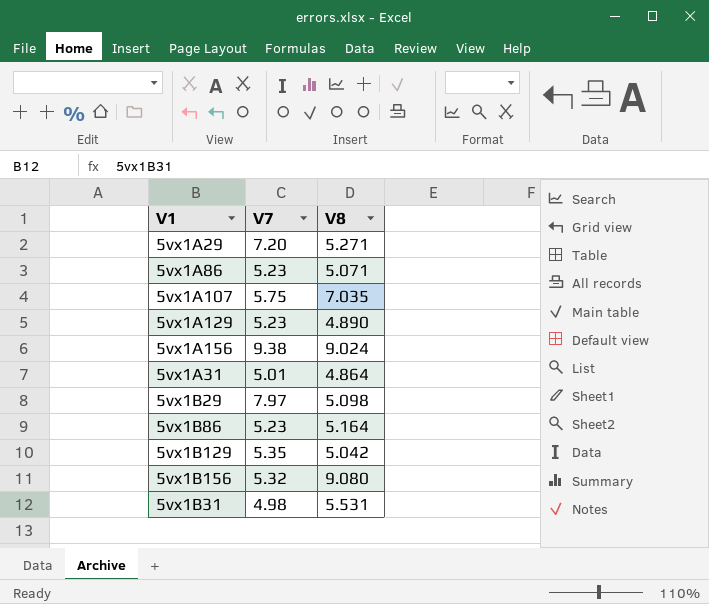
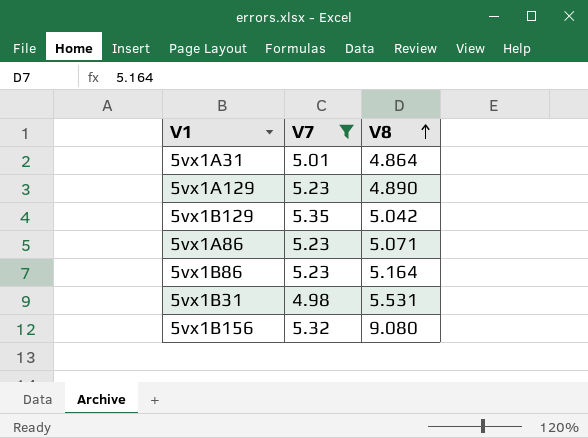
filter: none -> V7 <= 5.35
row order: none -> V8 ascending

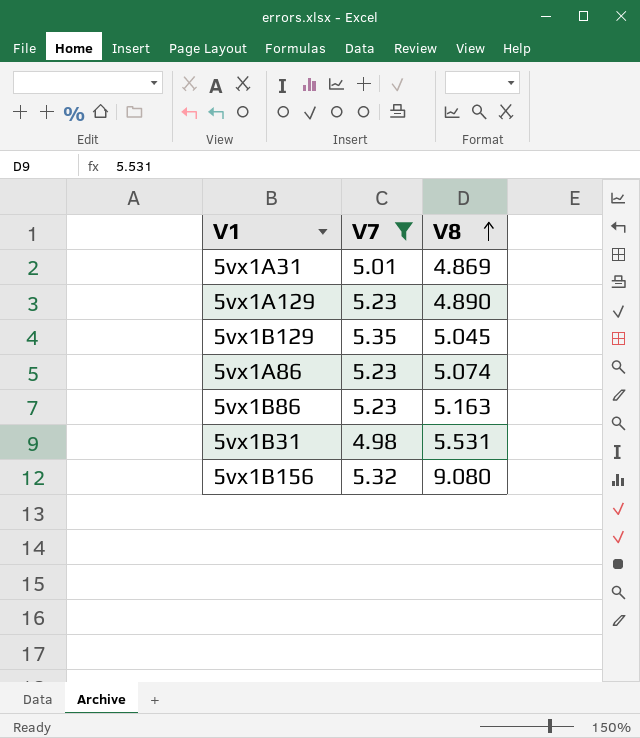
5vx1A31 | V8: 4.864 -> 4.869
5vx1B129 | V8: 5.042 -> 5.045
5vx1A86 | V8: 5.071 -> 5.074
5vx1B86 | V8: 5.164 -> 5.163

